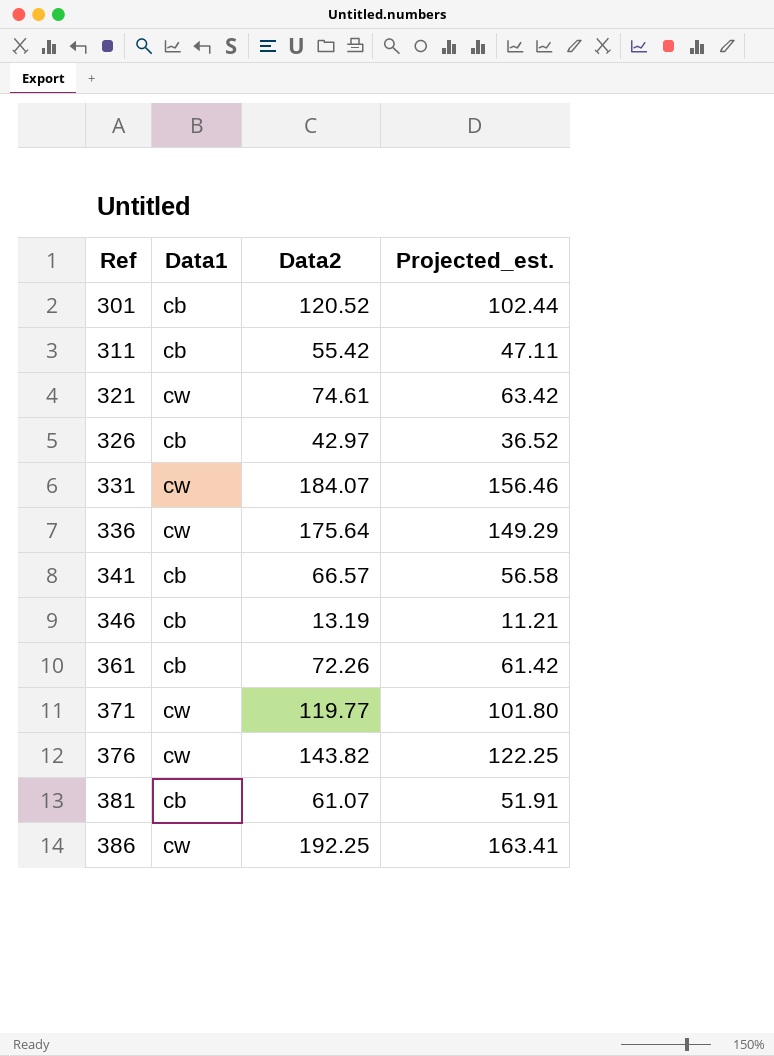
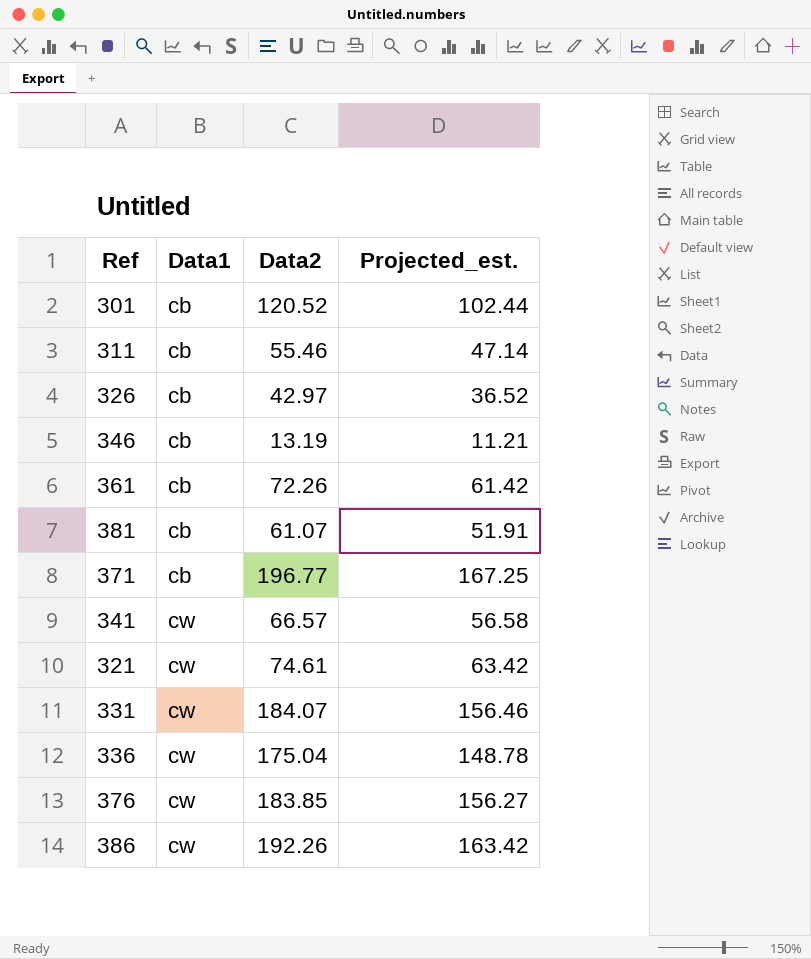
row order: Ref ascending -> Data1 ascending
311 | Data2: 55.42 -> 55.46
311 | Projected_est.: 47.11 -> 47.14
371 | Data1: cw -> cb
371 | Data2: 119.77 -> 196.77
371 | Projected_est.: 101.80 -> 167.25
341 | Data1: cb -> cw
336 | Data2: 175.64 -> 175.04
336 | Projected_est.: 149.29 -> 148.78
376 | Data2: 143.82 -> 183.85
376 | Projected_est.: 122.25 -> 156.27
386 | Data2: 192.25 -> 192.26
386 | Projected_est.: 163.41 -> 163.42

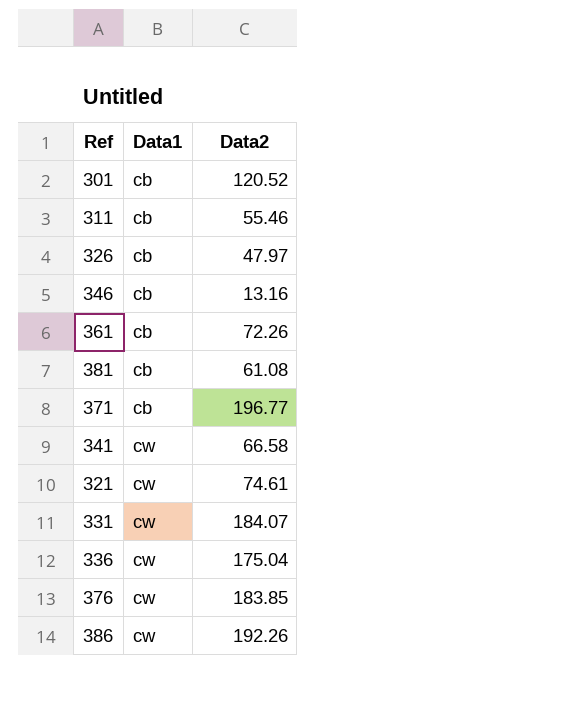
column Projected_est. | formula: [Data2] * 0.85 -> none
326 | Data2: 42.97 -> 47.97
346 | Data2: 13.19 -> 13.16
381 | Data2: 61.07 -> 61.08
341 | Data2: 66.57 -> 66.58

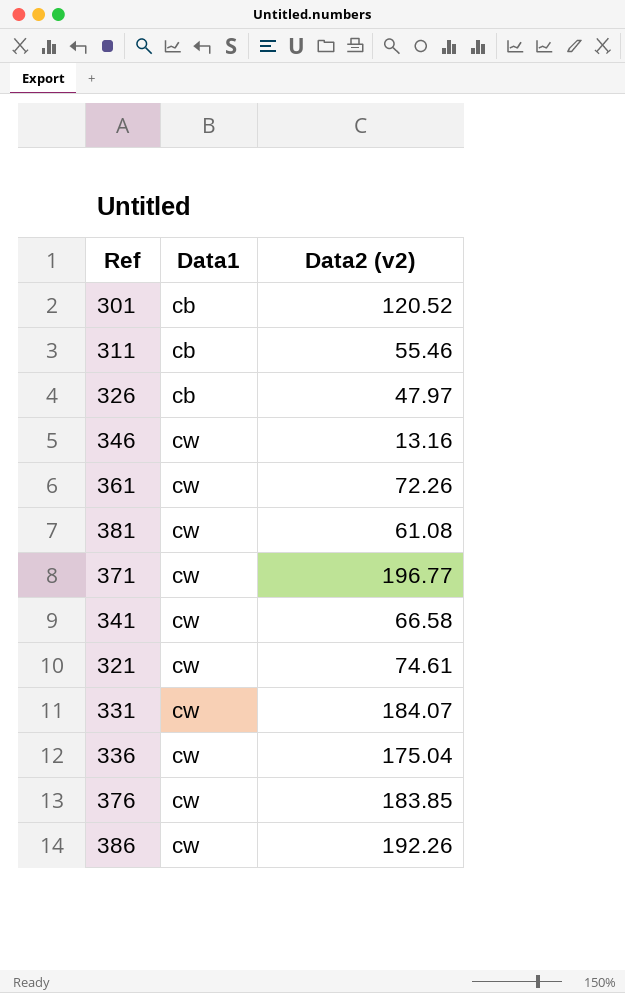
column name: Data2 -> Data2 (v2)
346 | Data1: cb -> cw
361 | Data1: cb -> cw
381 | Data1: cb -> cw
371 | Data1: cb -> cw

